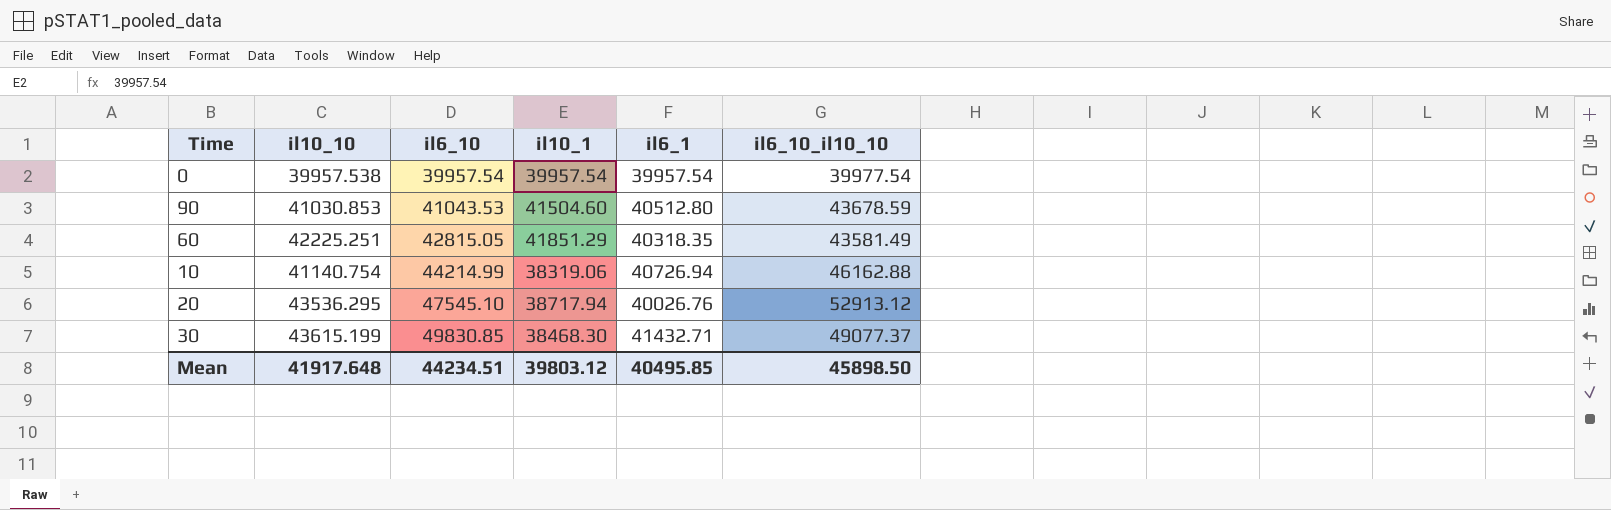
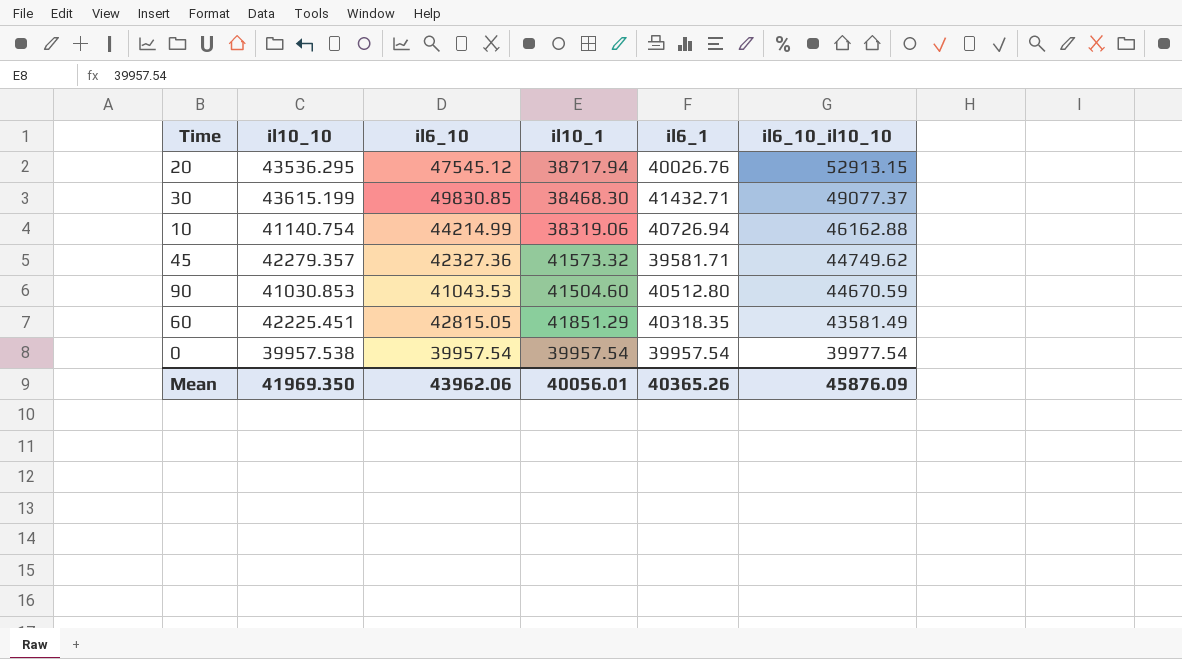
row order: il6_10 ascending -> il6_10_il10_10 descending
20 | il6_10: 47545.10 -> 47545.12
20 | il6_10_il10_10: 52913.12 -> 52913.15
row 45: none -> 42279.357 | 42327.36 | 41573.32 | 39581.71 | 44749.62
90 | il6_10_il10_10: 43678.59 -> 44670.59
60 | il10_10: 42225.251 -> 42225.451
Mean | il10_10: 41917.648 -> 41969.350
Mean | il6_10: 44234.51 -> 43962.06
Mean | il10_1: 39803.12 -> 40056.01
Mean | il6_1: 40495.85 -> 40365.26
Mean | il6_10_il10_10: 45898.50 -> 45876.09

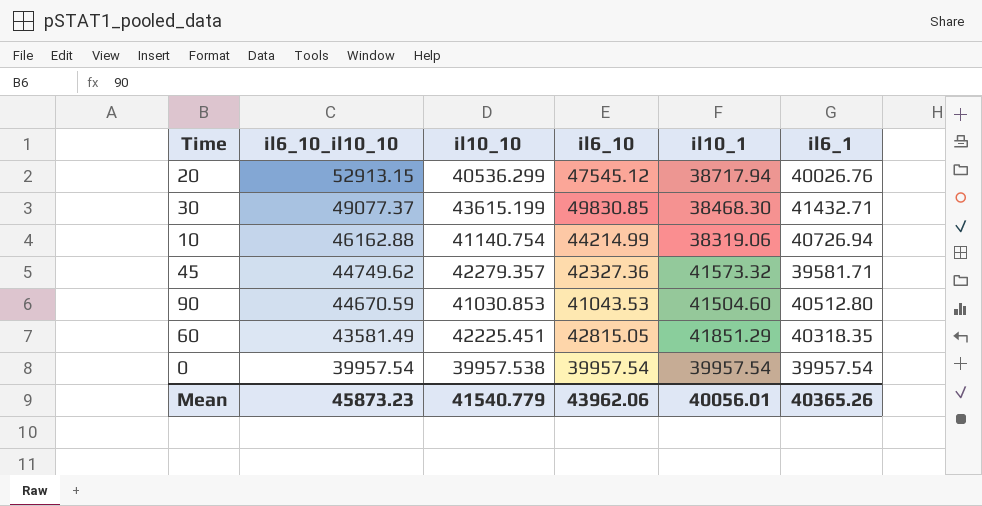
column il6_10_il10_10 | position: 6 -> 2
20 | il10_10: 43536.295 -> 40536.299
0 | il6_10_il10_10: 39977.54 -> 39957.54
Mean | il6_10_il10_10: 45876.09 -> 45873.23
Mean | il10_10: 41969.350 -> 41540.779

